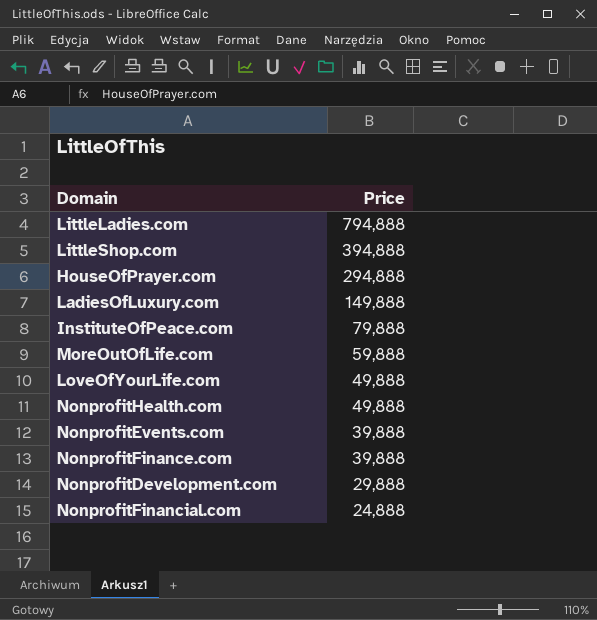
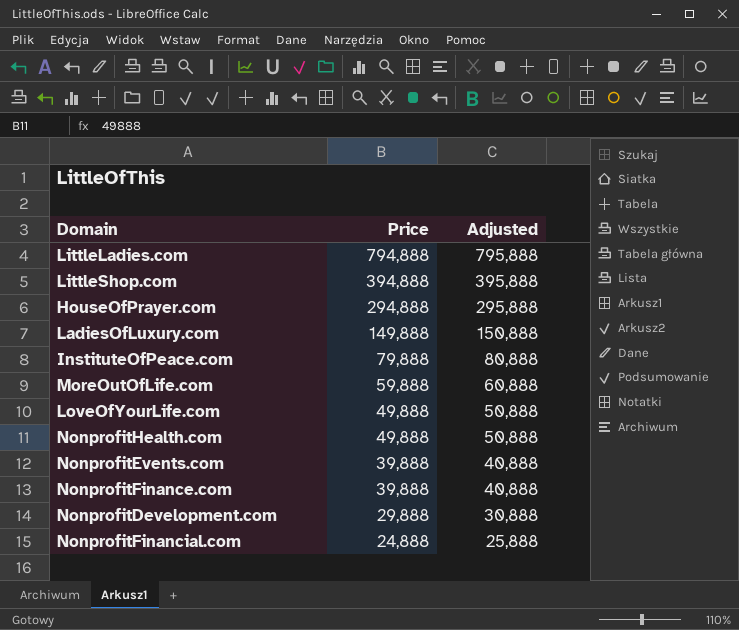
column Adjusted | formula: none -> [Price] + 1000

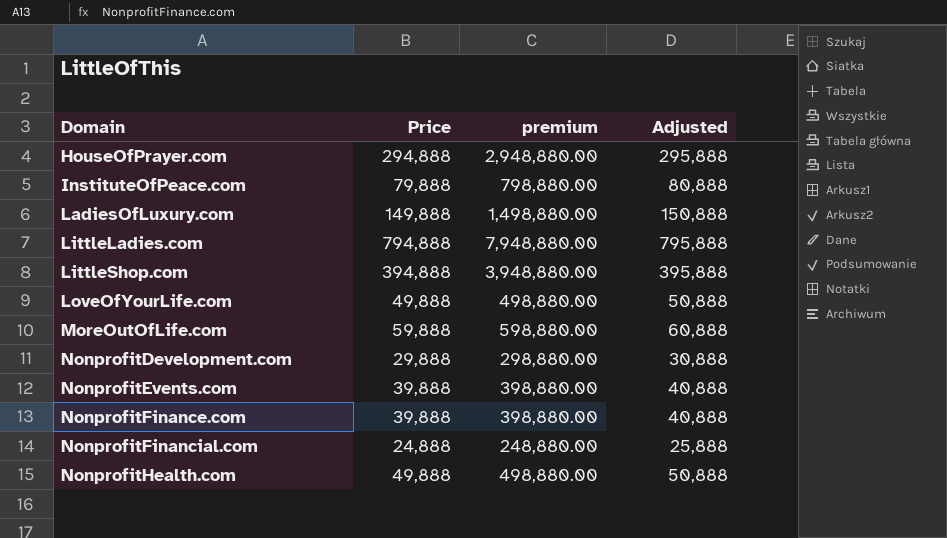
row order: Price descending -> Domain ascending
column premium | formula: none -> [Price] * 10

